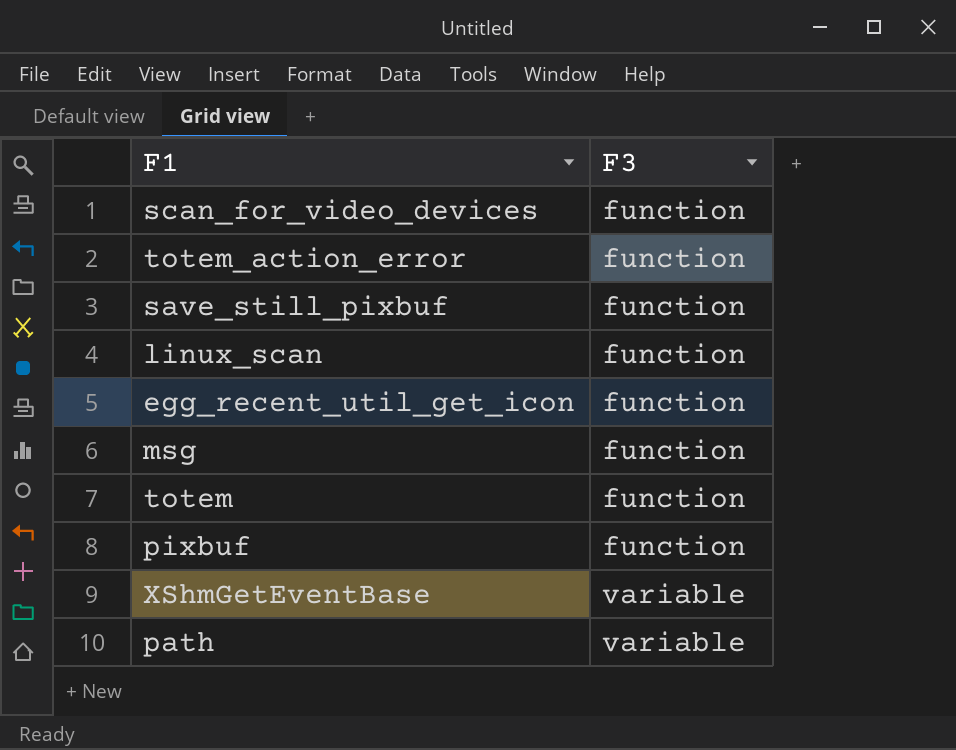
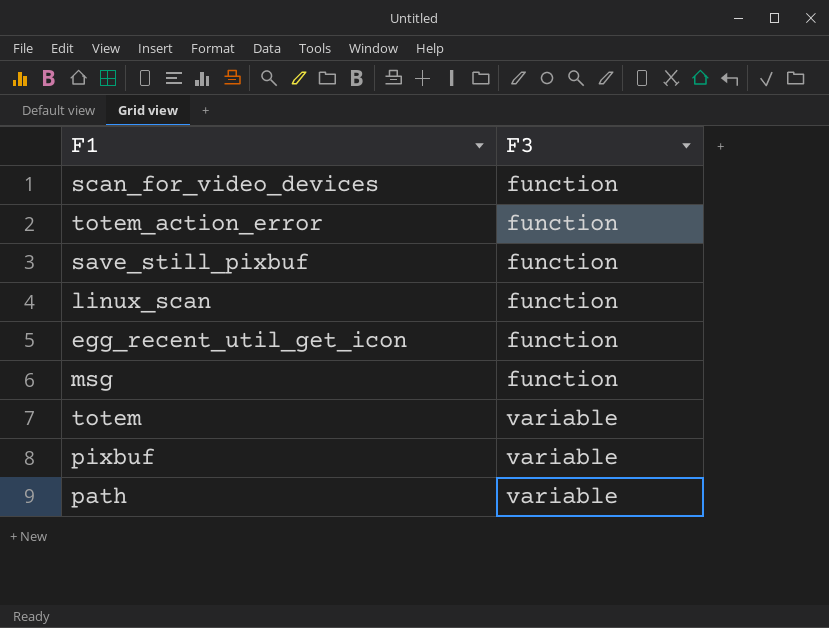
row XShmGetEventBase: variable -> none
totem | F3: function -> variable
pixbuf | F3: function -> variable

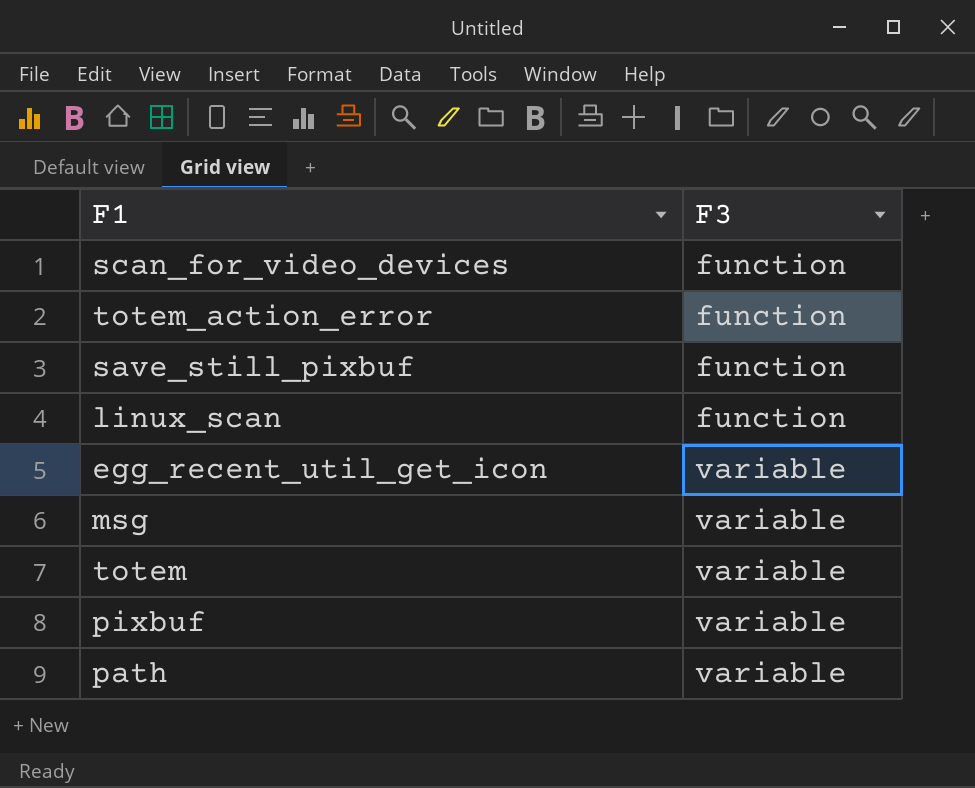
egg_recent_util_get_icon | F3: function -> variable
msg | F3: function -> variable

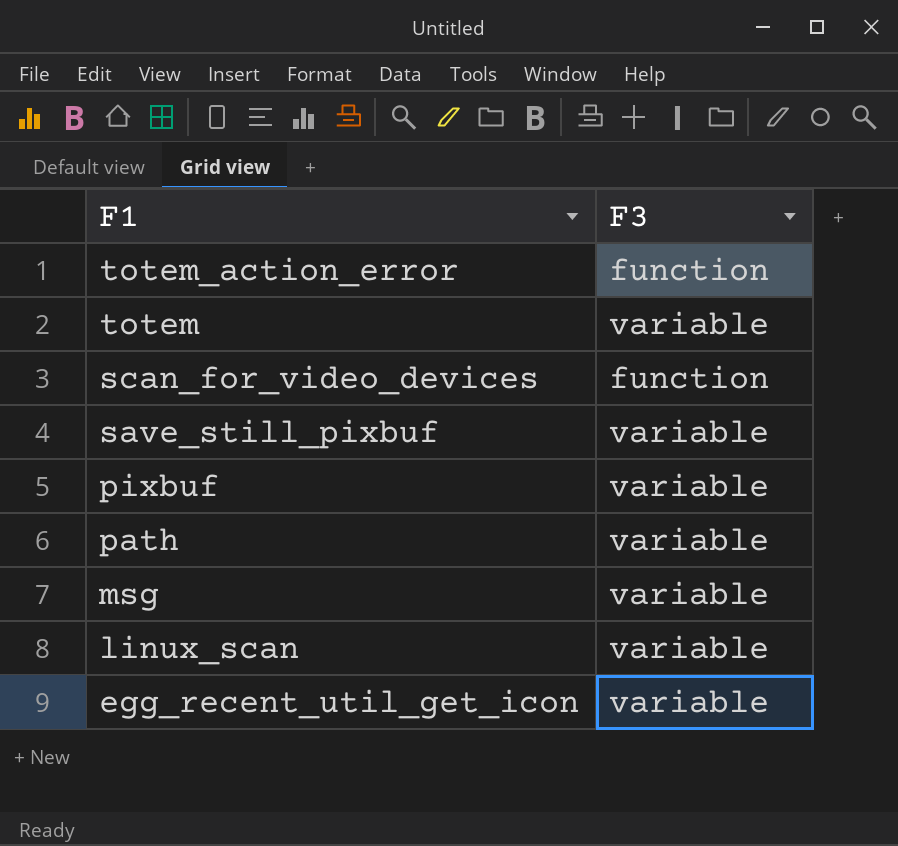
row order: F3 ascending -> F1 descending
save_still_pixbuf | F3: function -> variable
linux_scan | F3: function -> variable

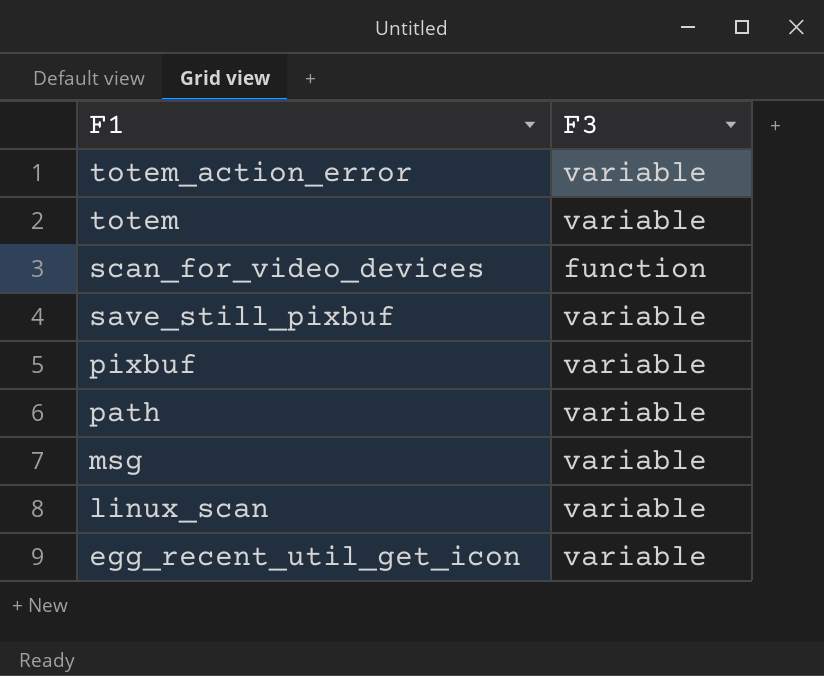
totem_action_error | F3: function -> variable

